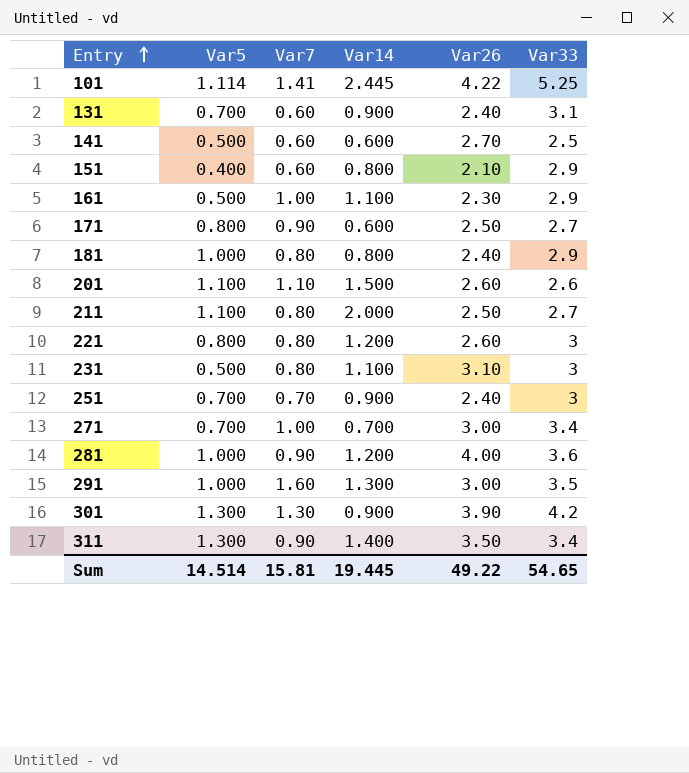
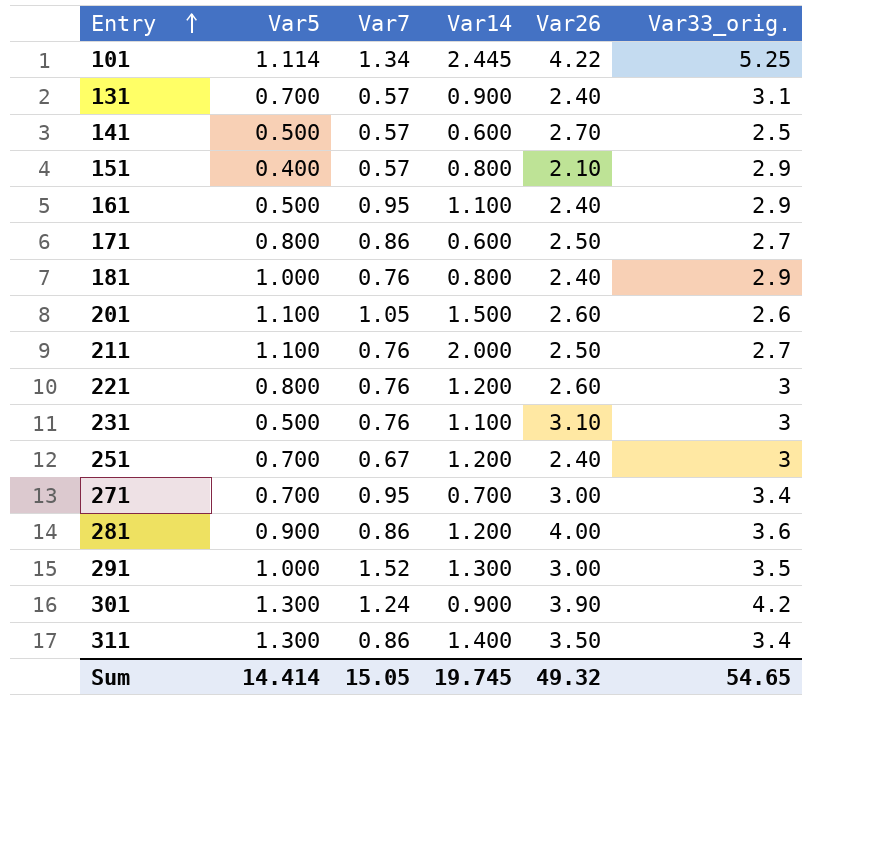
column name: Var33 -> Var33_orig.
101 | Var7: 1.41 -> 1.34
131 | Var7: 0.60 -> 0.57
141 | Var7: 0.60 -> 0.57
151 | Var7: 0.60 -> 0.57
161 | Var7: 1.00 -> 0.95
161 | Var26: 2.30 -> 2.40
171 | Var7: 0.90 -> 0.86
181 | Var7: 0.80 -> 0.76
201 | Var7: 1.10 -> 1.05
211 | Var7: 0.80 -> 0.76
221 | Var7: 0.80 -> 0.76
231 | Var7: 0.80 -> 0.76
251 | Var7: 0.70 -> 0.67
251 | Var14: 0.900 -> 1.200
271 | Var7: 1.00 -> 0.95
281 | Var5: 1.000 -> 0.900
281 | Var7: 0.90 -> 0.86
291 | Var7: 1.60 -> 1.52
301 | Var7: 1.30 -> 1.24
311 | Var7: 0.90 -> 0.86
Sum | Var5: 14.514 -> 14.414
Sum | Var7: 15.81 -> 15.05
Sum | Var14: 19.445 -> 19.745
Sum | Var26: 49.22 -> 49.32

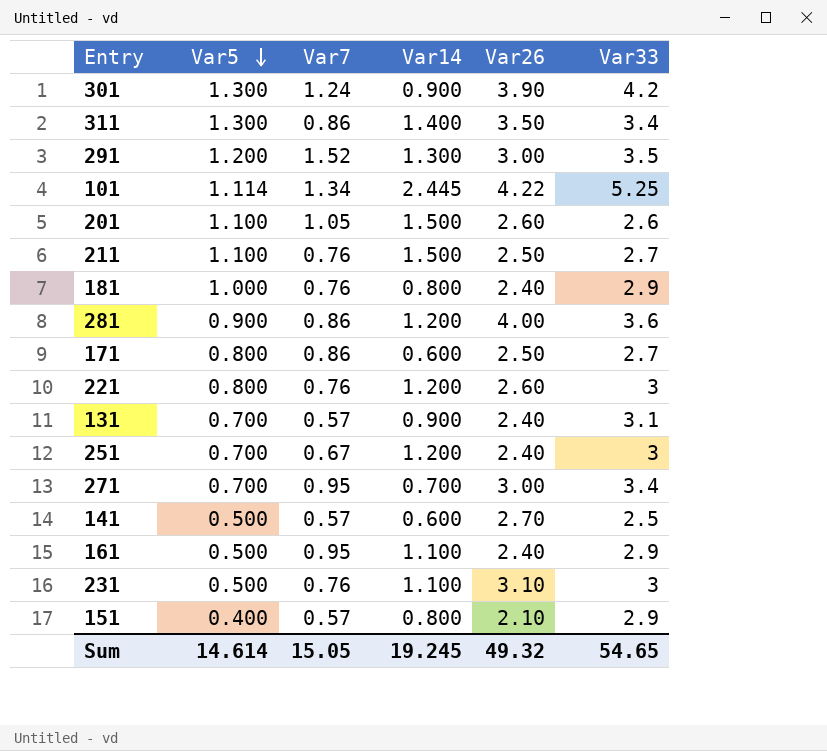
row order: Entry ascending -> Var5 descending
column name: Var33_orig. -> Var33
291 | Var5: 1.000 -> 1.200
211 | Var14: 2.000 -> 1.500
Sum | Var5: 14.414 -> 14.614
Sum | Var14: 19.745 -> 19.245

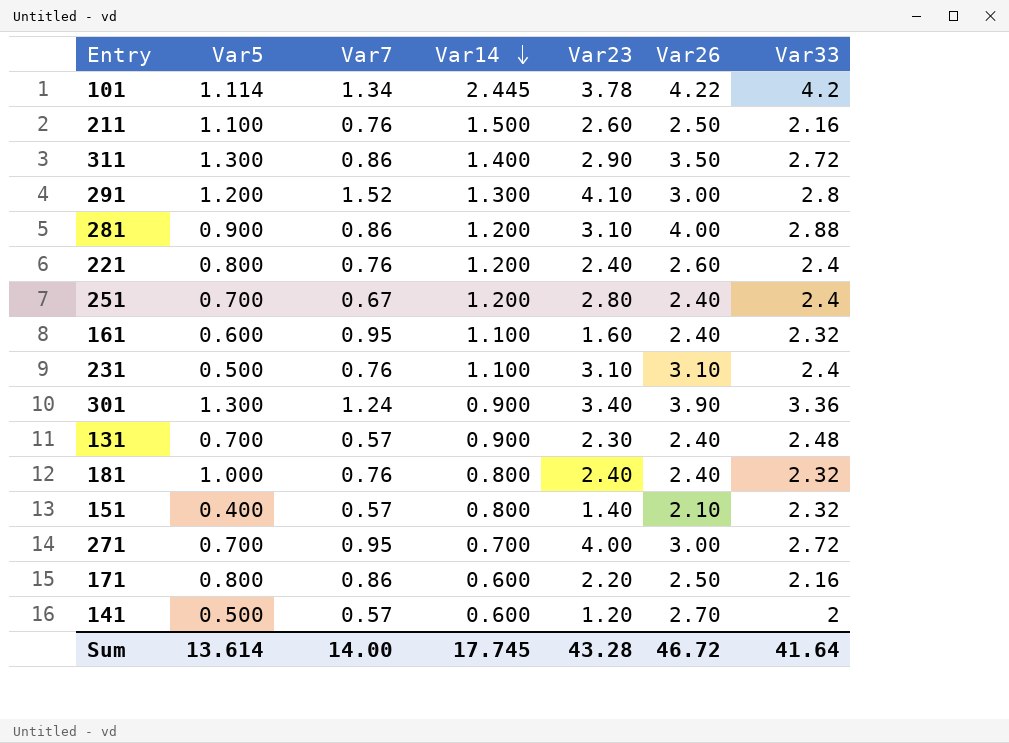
row order: Var5 descending -> Var14 descending
column Var23 | position: none -> 5
row 201: 1.100 | 1.05 | 1.500 | 2.60 | 2.6 -> none
101 | Var33: 5.25 -> 4.2
211 | Var33: 2.7 -> 2.16
311 | Var33: 3.4 -> 2.72
291 | Var33: 3.5 -> 2.8
281 | Var33: 3.6 -> 2.88
221 | Var33: 3 -> 2.4
251 | Var33: 3 -> 2.4
161 | Var5: 0.500 -> 0.600
161 | Var33: 2.9 -> 2.32
231 | Var33: 3 -> 2.4
301 | Var33: 4.2 -> 3.36
131 | Var33: 3.1 -> 2.48
181 | Var33: 2.9 -> 2.32
151 | Var33: 2.9 -> 2.32
271 | Var33: 3.4 -> 2.72
171 | Var33: 2.7 -> 2.16
141 | Var33: 2.5 -> 2
Sum | Var5: 14.614 -> 13.614
Sum | Var7: 15.05 -> 14.00
Sum | Var14: 19.245 -> 17.745
Sum | Var26: 49.32 -> 46.72
Sum | Var33: 54.65 -> 41.64

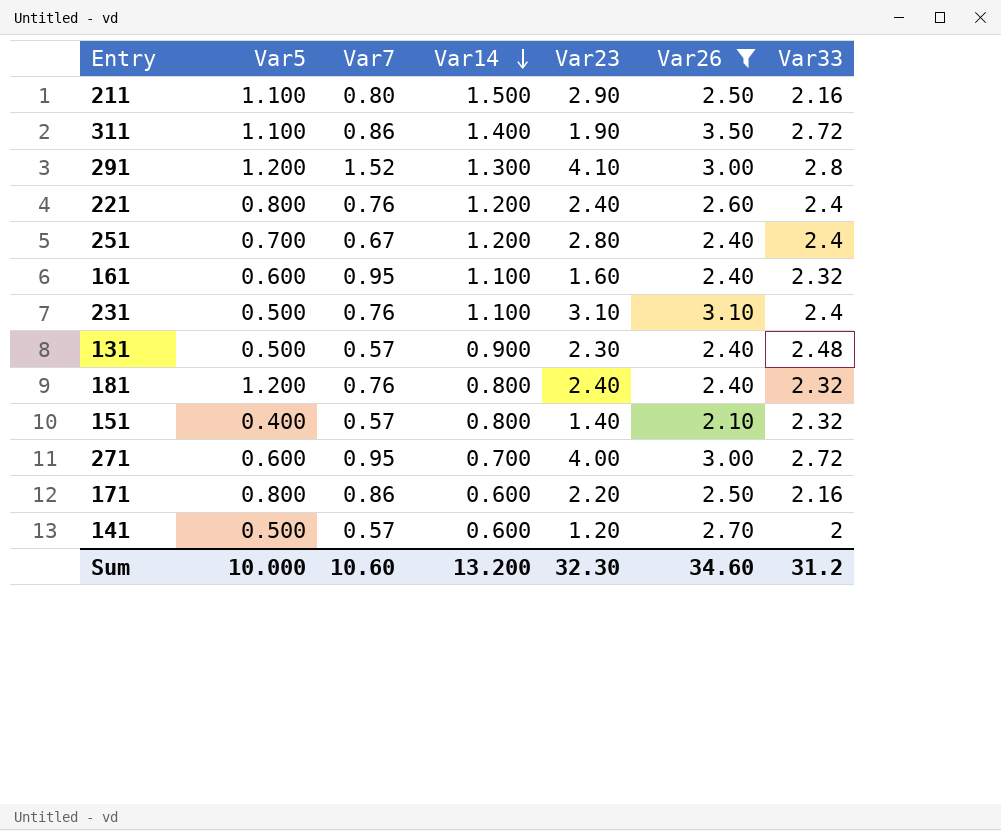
filter: none -> Var26 <= 3.50
211 | Var7: 0.76 -> 0.80
211 | Var23: 2.60 -> 2.90
311 | Var5: 1.300 -> 1.100
311 | Var23: 2.90 -> 1.90
131 | Var5: 0.700 -> 0.500
181 | Var5: 1.000 -> 1.200
271 | Var5: 0.700 -> 0.600
Sum | Var5: 13.614 -> 10.000
Sum | Var7: 14.00 -> 10.60
Sum | Var14: 17.745 -> 13.200
Sum | Var23: 43.28 -> 32.30
Sum | Var26: 46.72 -> 34.60
Sum | Var33: 41.64 -> 31.2

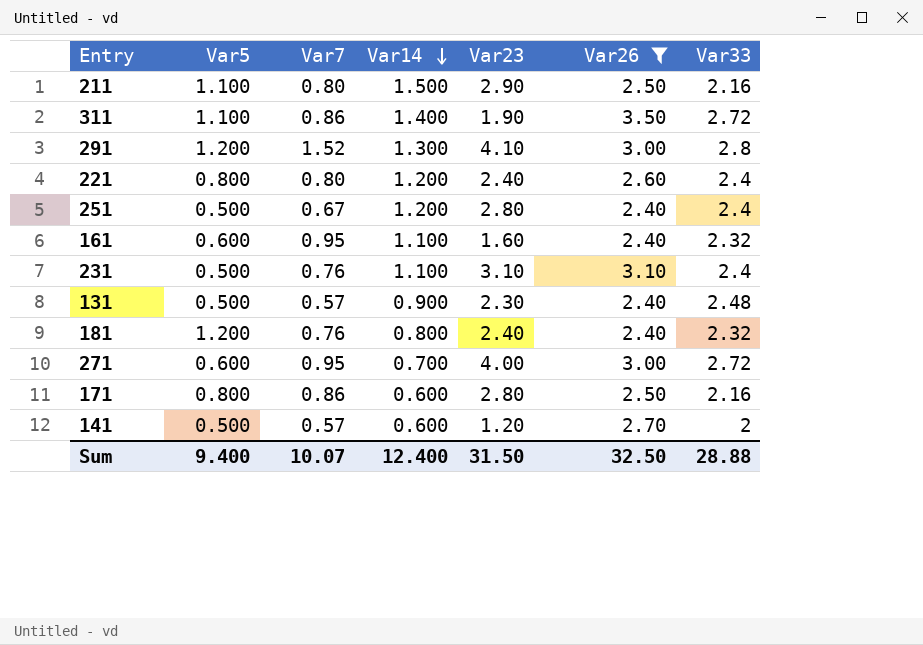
row 151: 0.400 | 0.57 | 0.800 | 1.40 | 2.10 | 2.32 -> none
221 | Var7: 0.76 -> 0.80
251 | Var5: 0.700 -> 0.500
171 | Var23: 2.20 -> 2.80
Sum | Var5: 10.000 -> 9.400
Sum | Var7: 10.60 -> 10.07
Sum | Var14: 13.200 -> 12.400
Sum | Var23: 32.30 -> 31.50
Sum | Var26: 34.60 -> 32.50
Sum | Var33: 31.2 -> 28.88

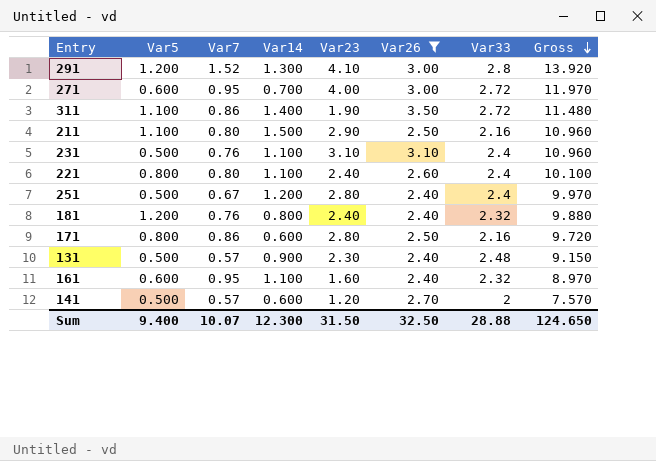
row order: Var14 descending -> Gross descending
column Gross | formula: none -> [Var5] + [Var7] + [Var14] + [Var23] + [Var26] + [Var33]
221 | Var14: 1.200 -> 1.100
Sum | Var14: 12.400 -> 12.300

